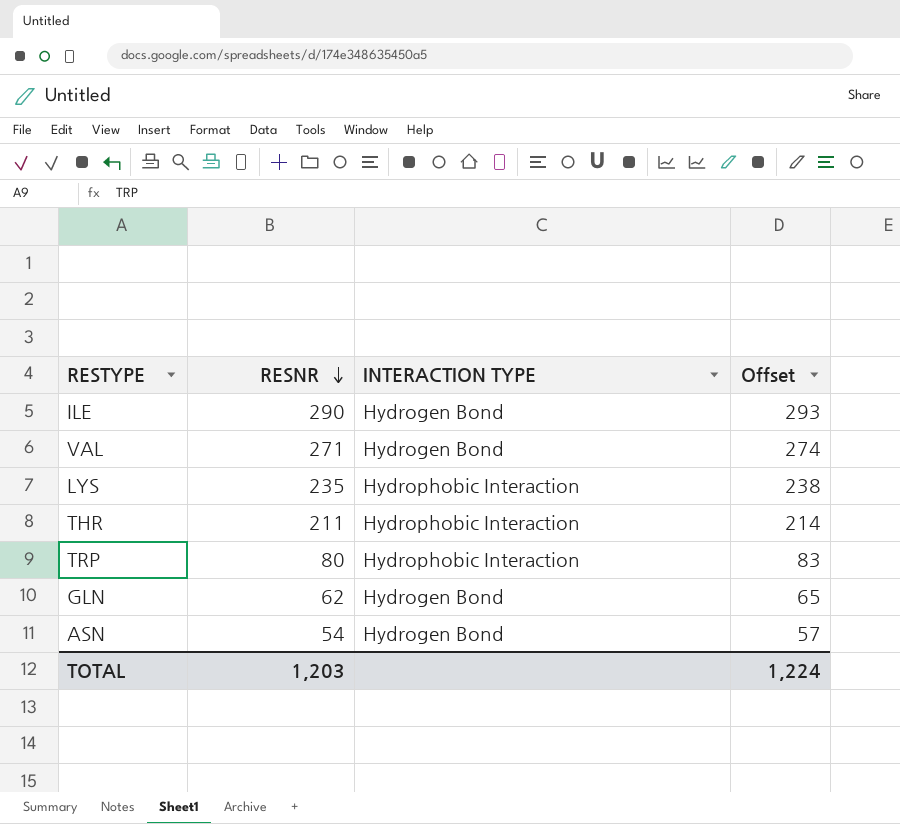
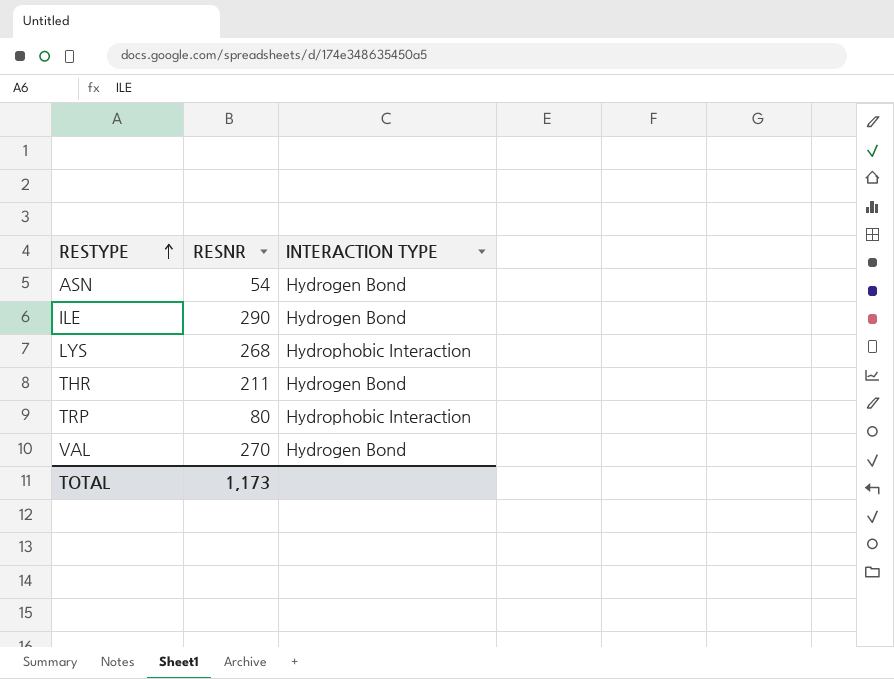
row order: RESNR descending -> RESTYPE ascending
column Offset | formula: [RESNR] + 3 -> none
row GLN: 62 | Hydrogen Bond | 65 -> none
LYS | RESNR: 235 -> 268
THR | INTERACTION TYPE: Hydrophobic Interaction -> Hydrogen Bond
VAL | RESNR: 271 -> 270
TOTAL | RESNR: 1,203 -> 1,173

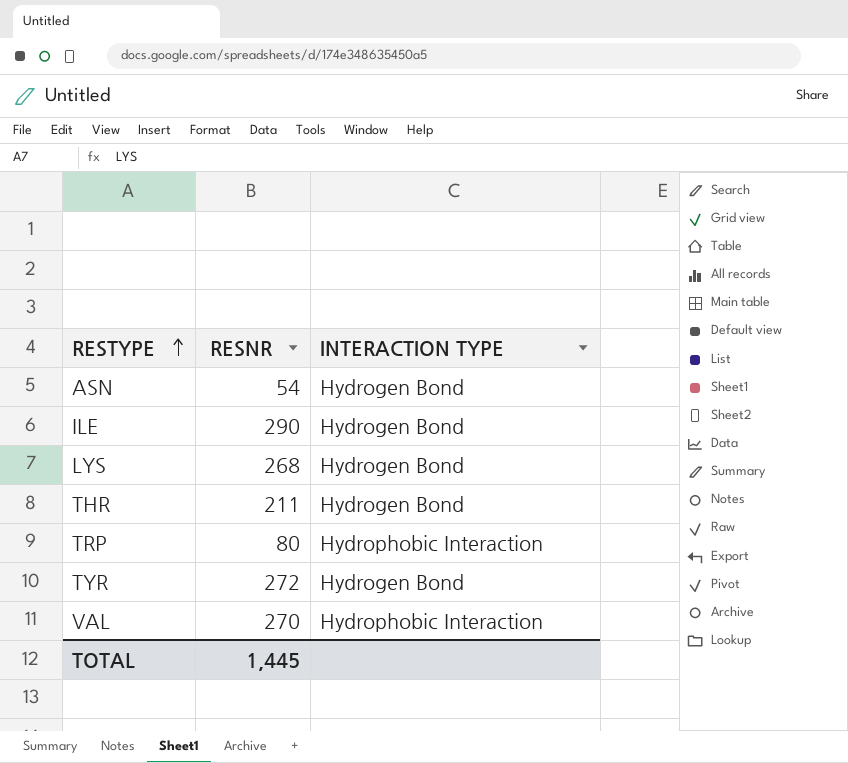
LYS | INTERACTION TYPE: Hydrophobic Interaction -> Hydrogen Bond
row TYR: none -> 272 | Hydrogen Bond
VAL | INTERACTION TYPE: Hydrogen Bond -> Hydrophobic Interaction
TOTAL | RESNR: 1,173 -> 1,445

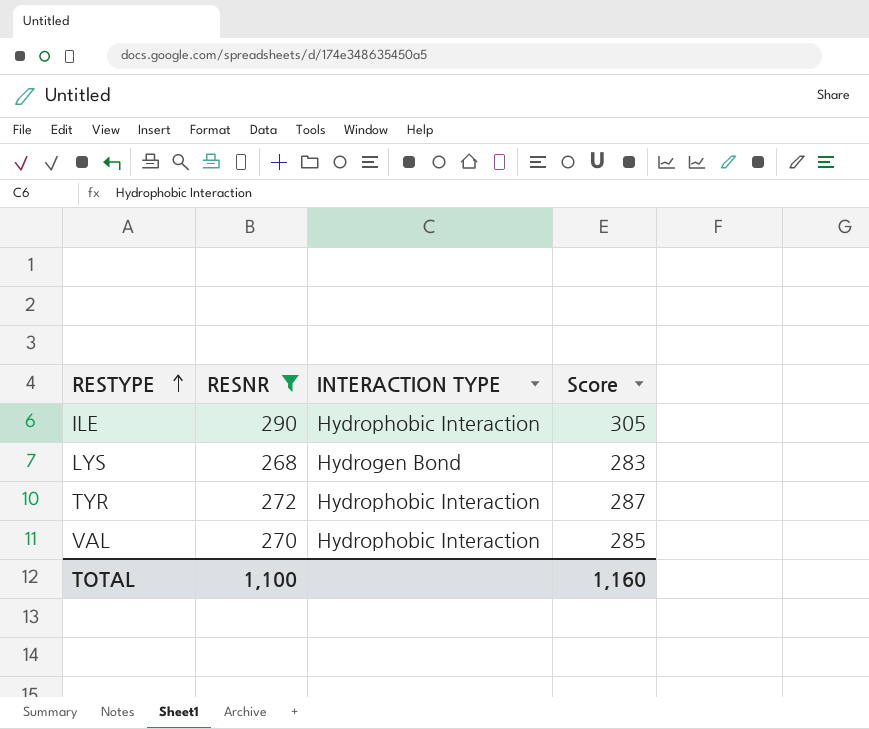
filter: none -> RESNR >= 268
column Score | formula: none -> [RESNR] + 15
ILE | INTERACTION TYPE: Hydrogen Bond -> Hydrophobic Interaction
TYR | INTERACTION TYPE: Hydrogen Bond -> Hydrophobic Interaction
TOTAL | RESNR: 1,445 -> 1,100

